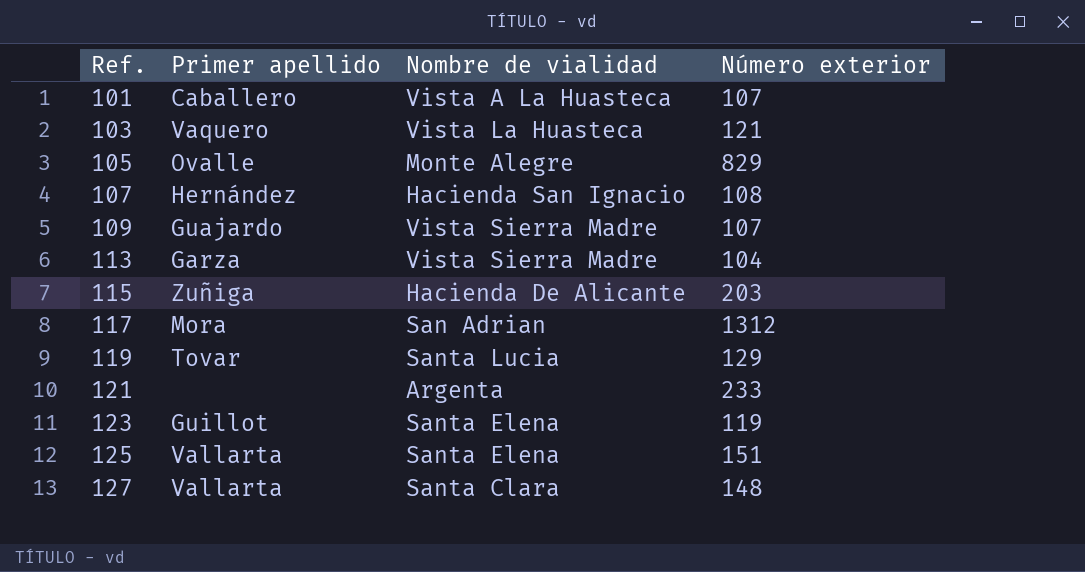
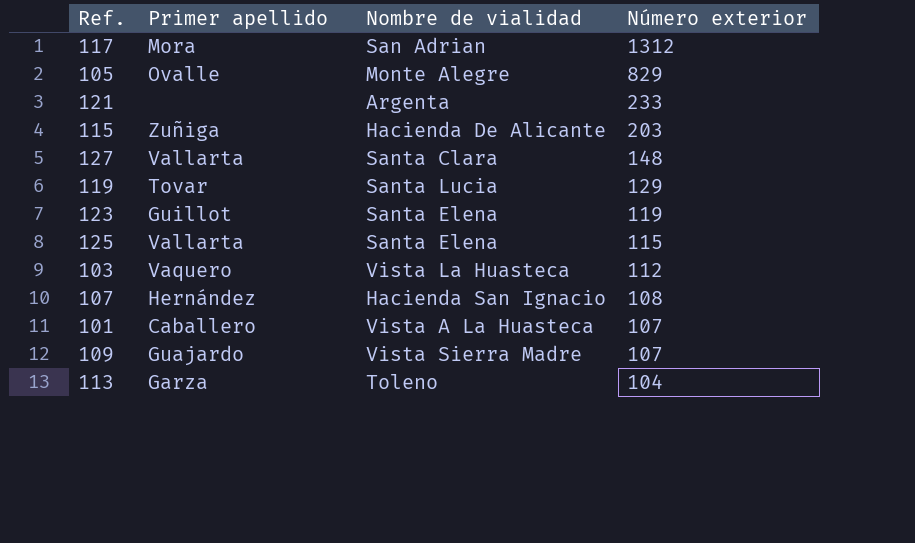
row order: Ref. ascending -> Número exterior descending
125 | Número exterior: 151 -> 115
103 | Número exterior: 121 -> 112
113 | Nombre de vialidad: Vista Sierra Madre -> Toleno

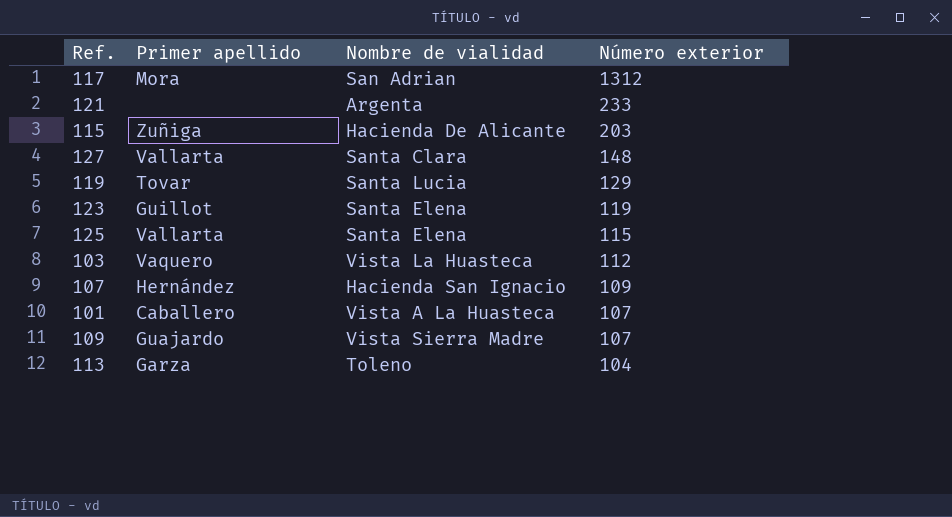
row 105: Ovalle | Monte Alegre | 829 -> none
107 | Número exterior: 108 -> 109

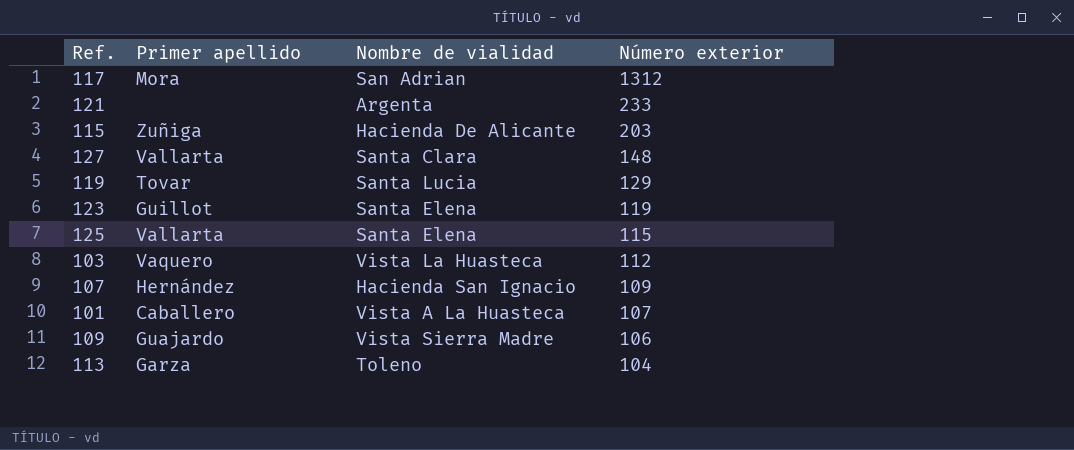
109 | Número exterior: 107 -> 106

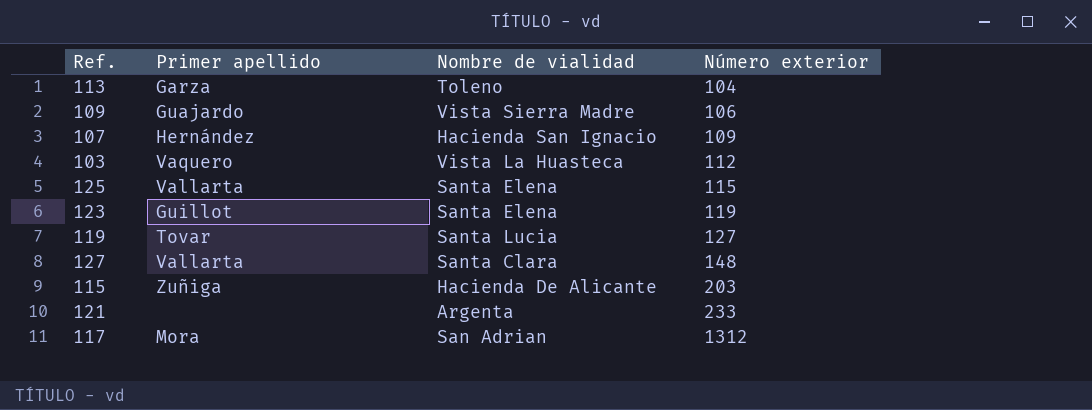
row order: Número exterior descending -> Número exterior ascending
row 101: Caballero | Vista A La Huasteca | 107 -> none
119 | Número exterior: 129 -> 127

